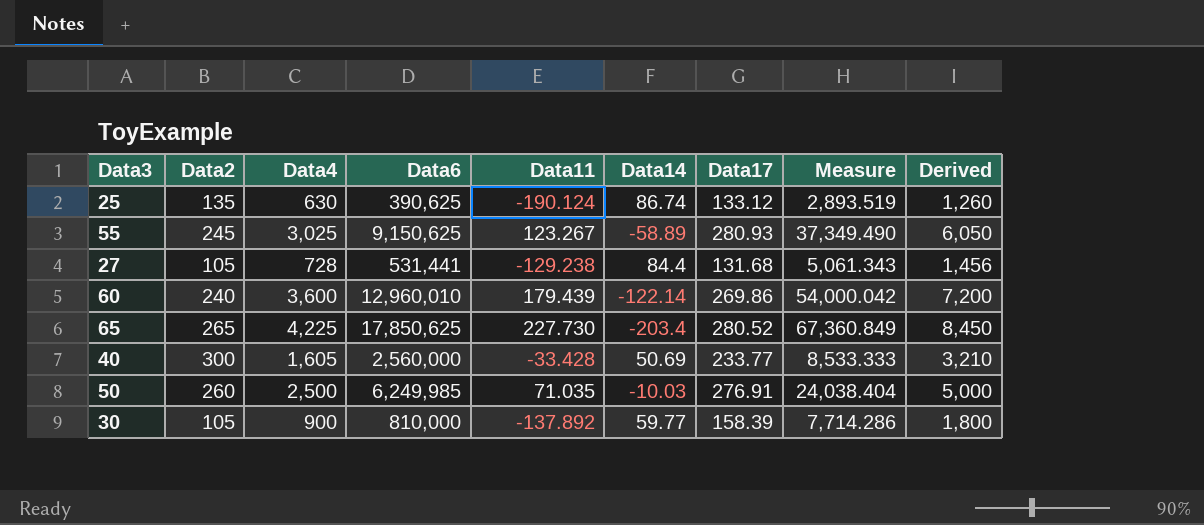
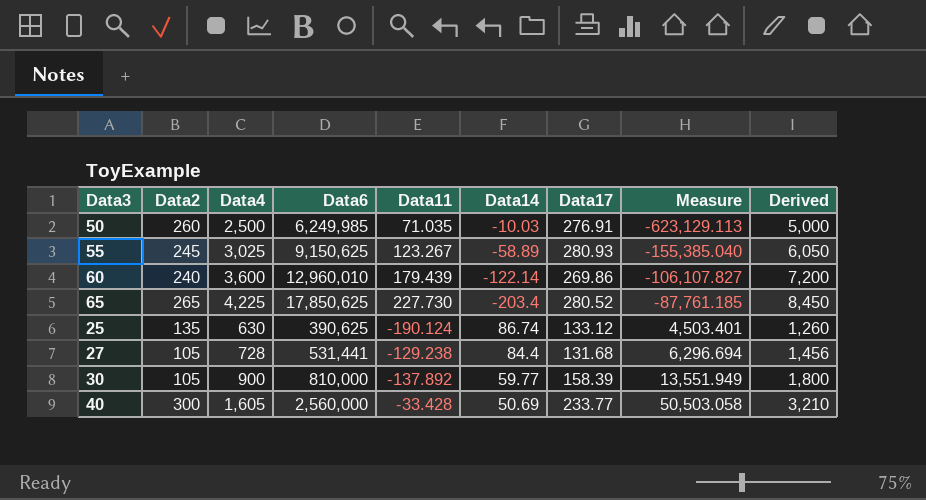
row order: none -> Measure ascending
column Measure | formula: [Data6] / [Data2] -> [Data6] / [Data14]

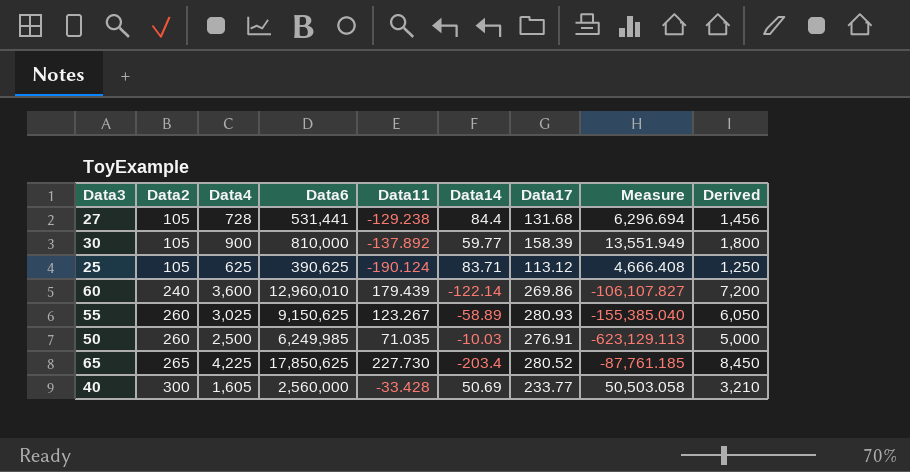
row order: Measure ascending -> Data2 ascending
25 | Data2: 135 -> 105
25 | Data4: 630 -> 625
25 | Data14: 86.74 -> 83.71
25 | Data17: 133.12 -> 113.12
25 | Measure: 4,503.401 -> 4,666.408
25 | Derived: 1,260 -> 1,250
55 | Data2: 245 -> 260

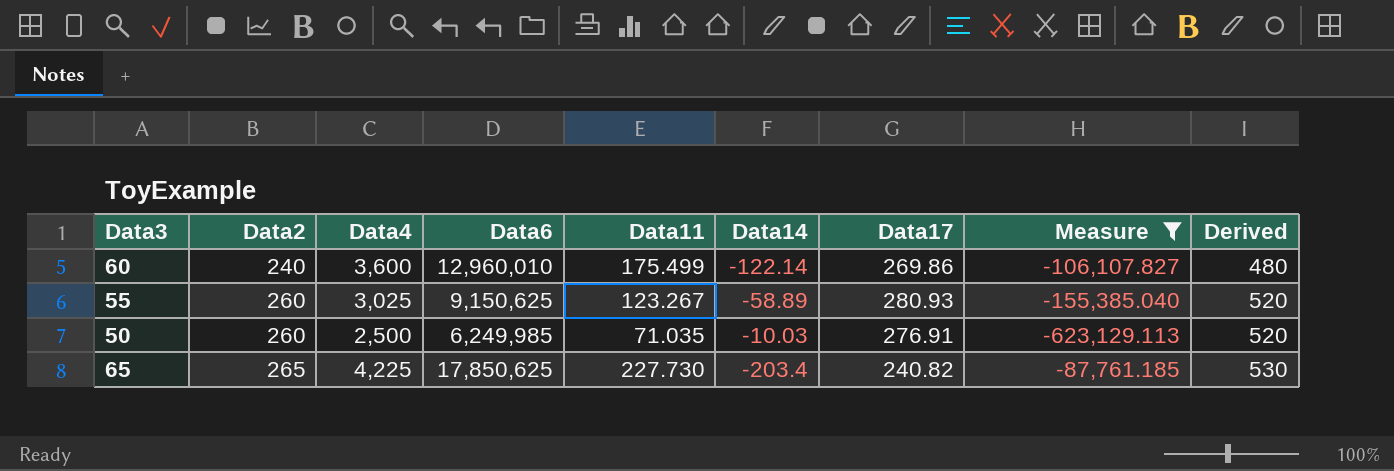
filter: none -> Measure <= -87,761.185
column Derived | formula: [Data4] * 2 -> [Data2] * 2
60 | Data11: 179.439 -> 175.499
65 | Data17: 280.52 -> 240.82

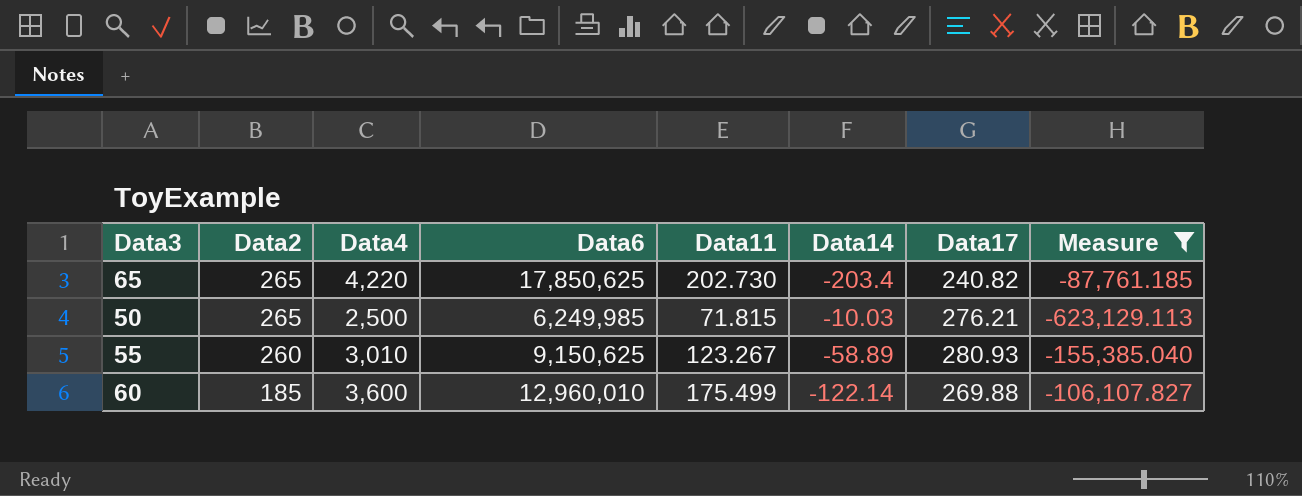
row order: Data2 ascending -> Data2 descending
column Derived | formula: [Data2] * 2 -> none
65 | Data4: 4,225 -> 4,220
65 | Data11: 227.730 -> 202.730
50 | Data2: 260 -> 265
50 | Data11: 71.035 -> 71.815
50 | Data17: 276.91 -> 276.21
55 | Data4: 3,025 -> 3,010
60 | Data2: 240 -> 185
60 | Data17: 269.86 -> 269.88

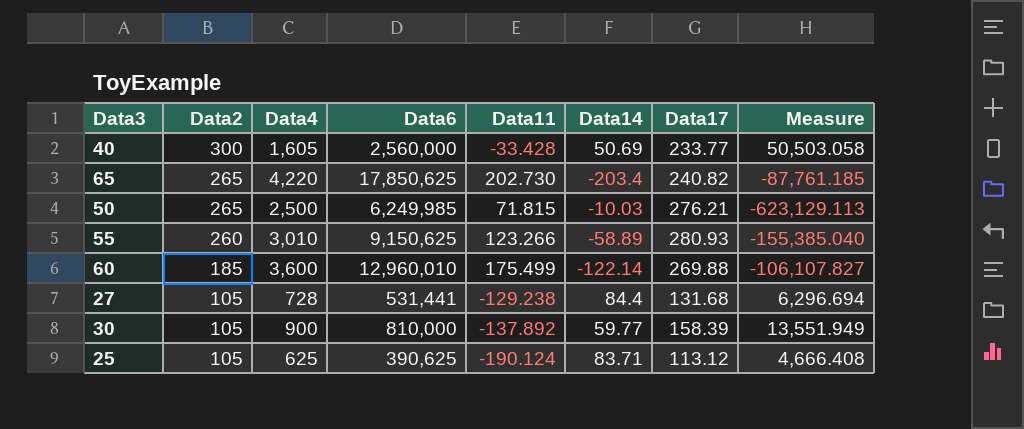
filter: Measure <= -87,761.185 -> none
55 | Data11: 123.267 -> 123.266

